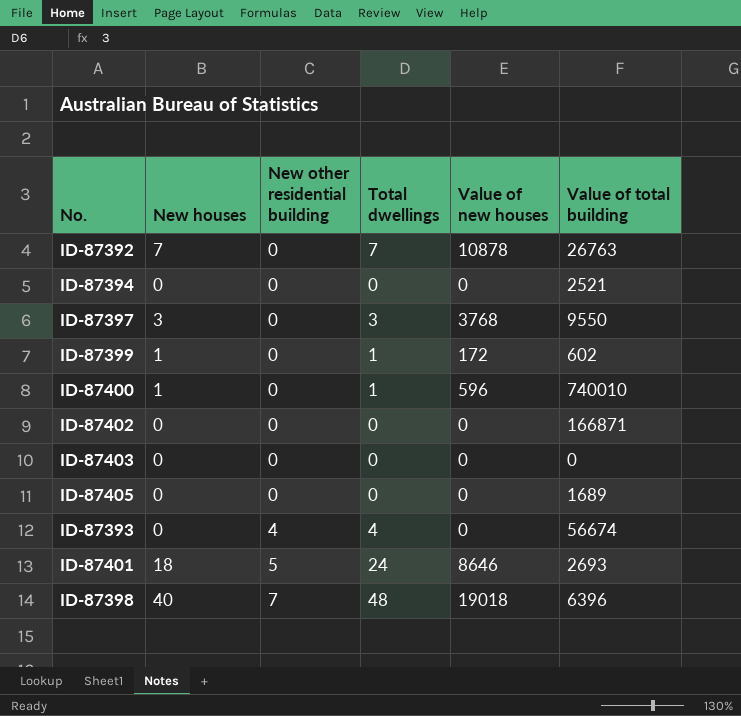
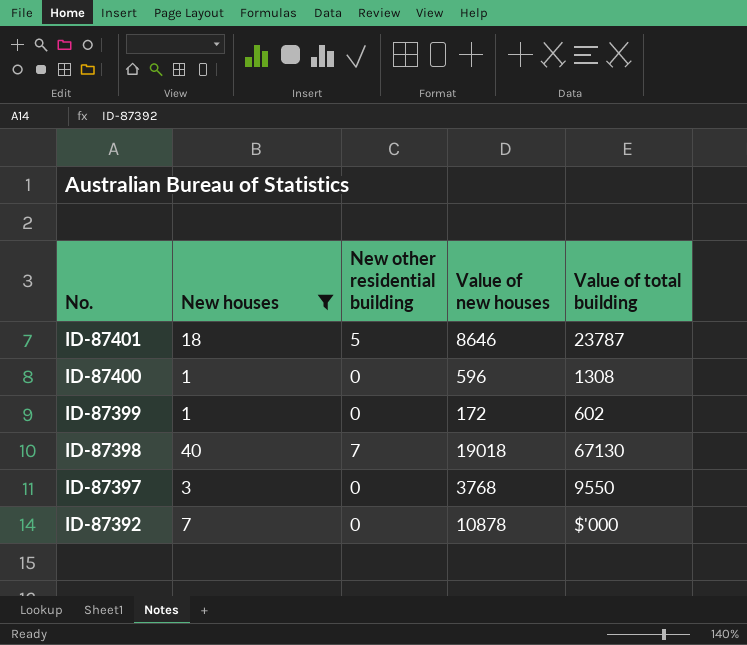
filter: none -> New houses != 0
row order: New other residential building ascending -> No. descending
column Total dwellings | position: 4 -> none
ID-87401 | Value of total building: 2693 -> 23787
ID-87400 | Value of total building: 740010 -> 1308
ID-87398 | Value of total building: 6396 -> 67130
ID-87392 | Value of total building: 26763 -> $'000

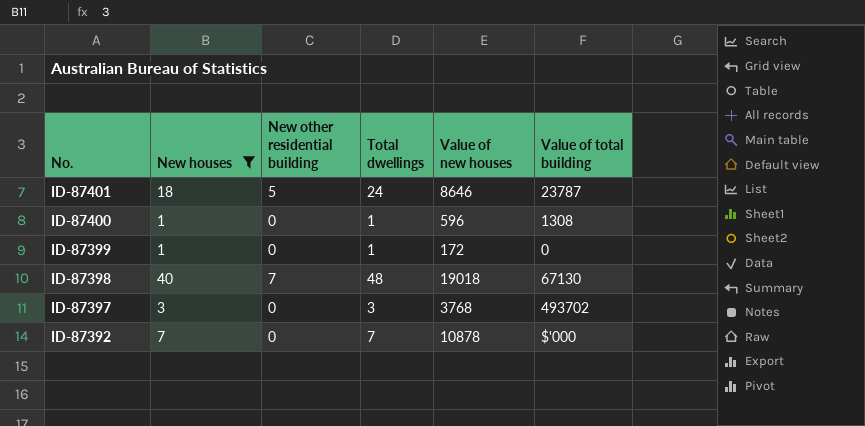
column Total dwellings | position: none -> 4
ID-87399 | Value of total building: 602 -> 0
ID-87397 | Value of total building: 9550 -> 493702

